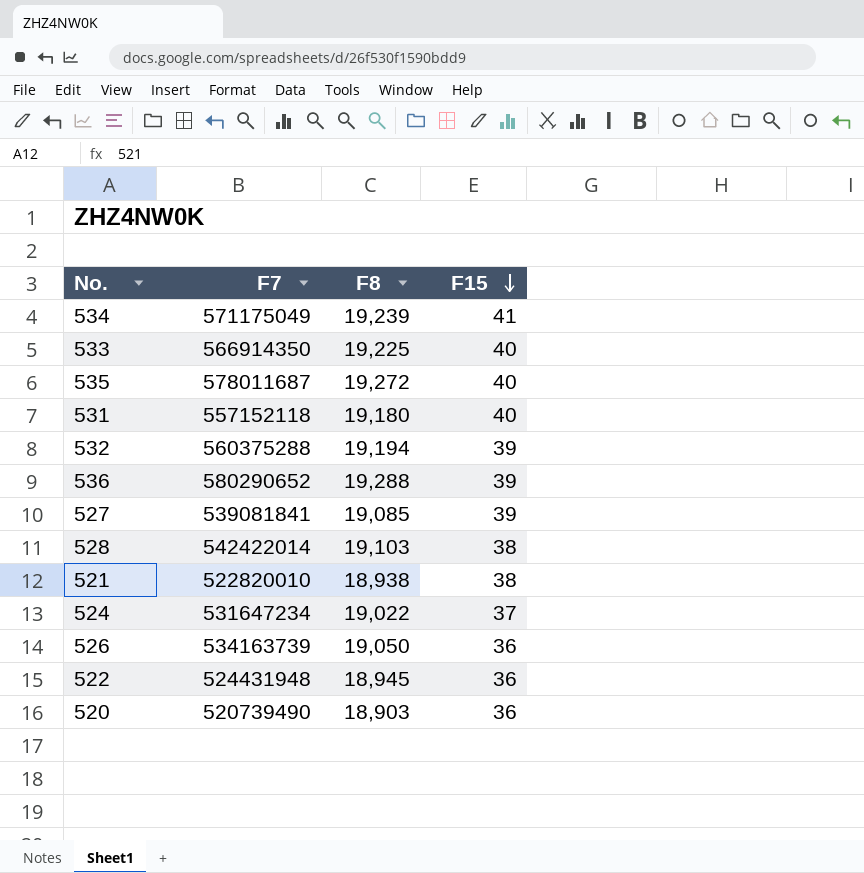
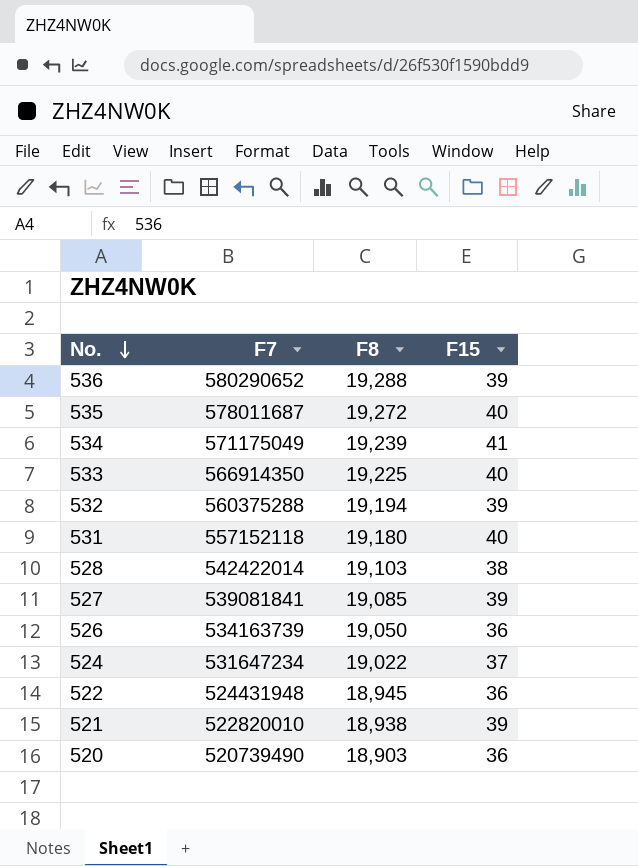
row order: F15 descending -> No. descending
521 | F15: 38 -> 39

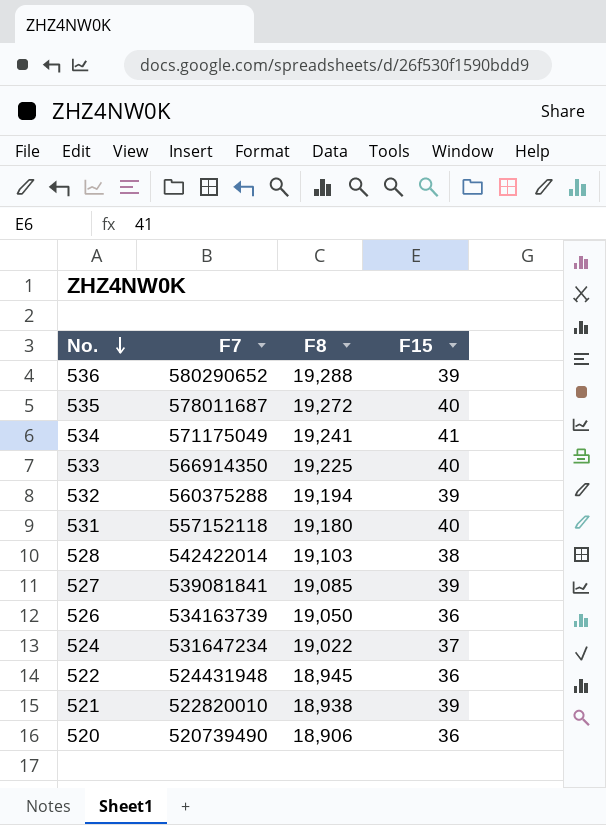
534 | F8: 19,239 -> 19,241
520 | F8: 18,903 -> 18,906

